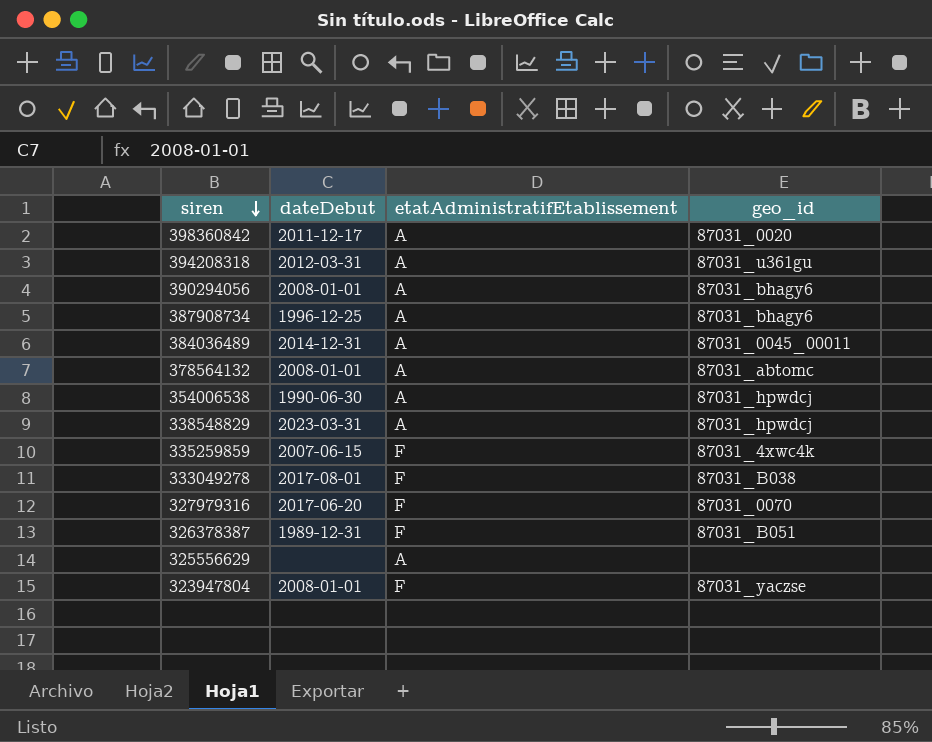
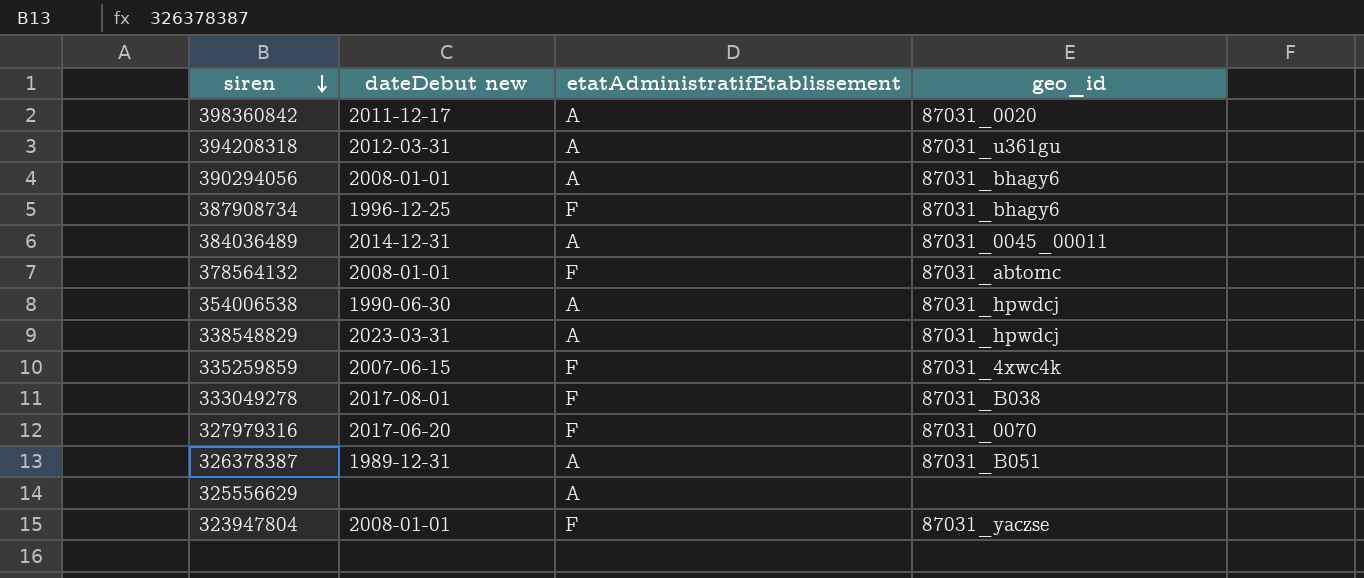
column name: dateDebut -> dateDebut new
387908734 | etatAdministratifEtablissement: A -> F
378564132 | etatAdministratifEtablissement: A -> F
326378387 | etatAdministratifEtablissement: F -> A

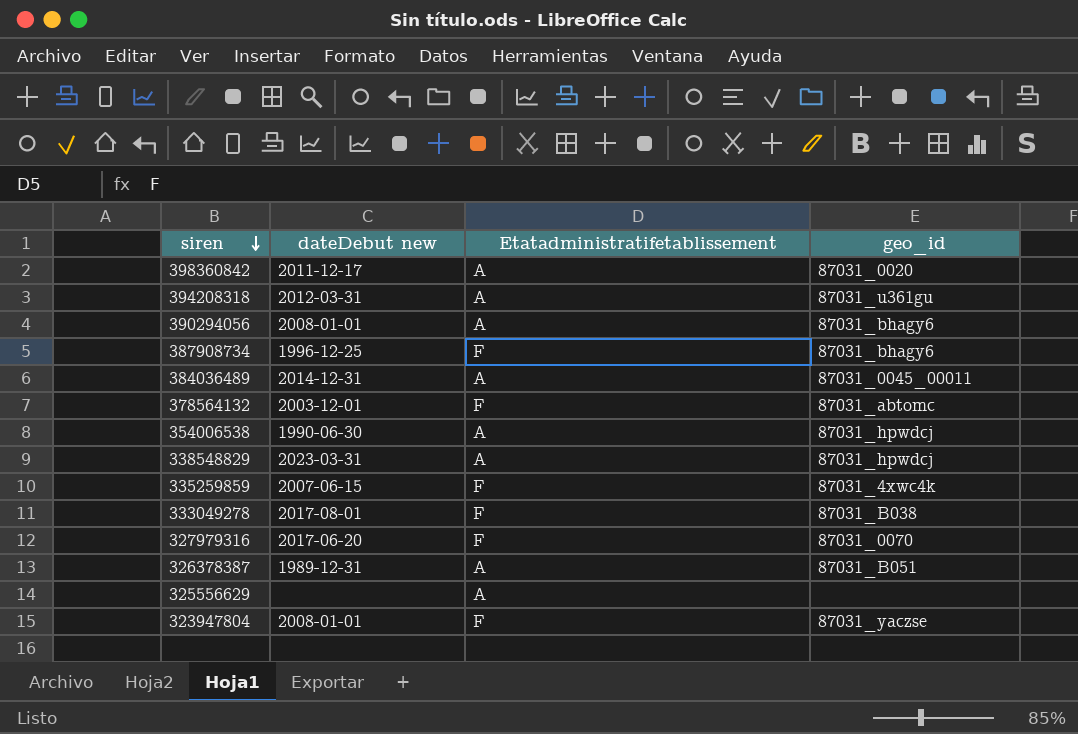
column name: etatAdministratifEtablissement -> Etatadministratifetablissement
378564132 | dateDebut new: 2008-01-01 -> 2003-12-01

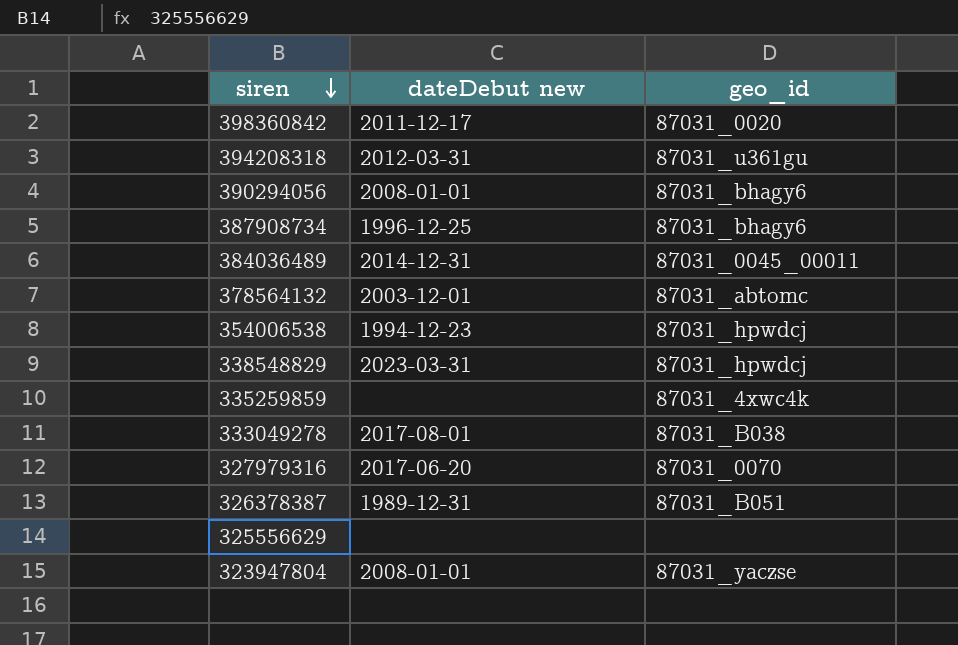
column Etatadministratifetablissement | position: 3 -> none
354006538 | dateDebut new: 1990-06-30 -> 1994-12-23
335259859 | dateDebut new: 2007-06-15 -> none

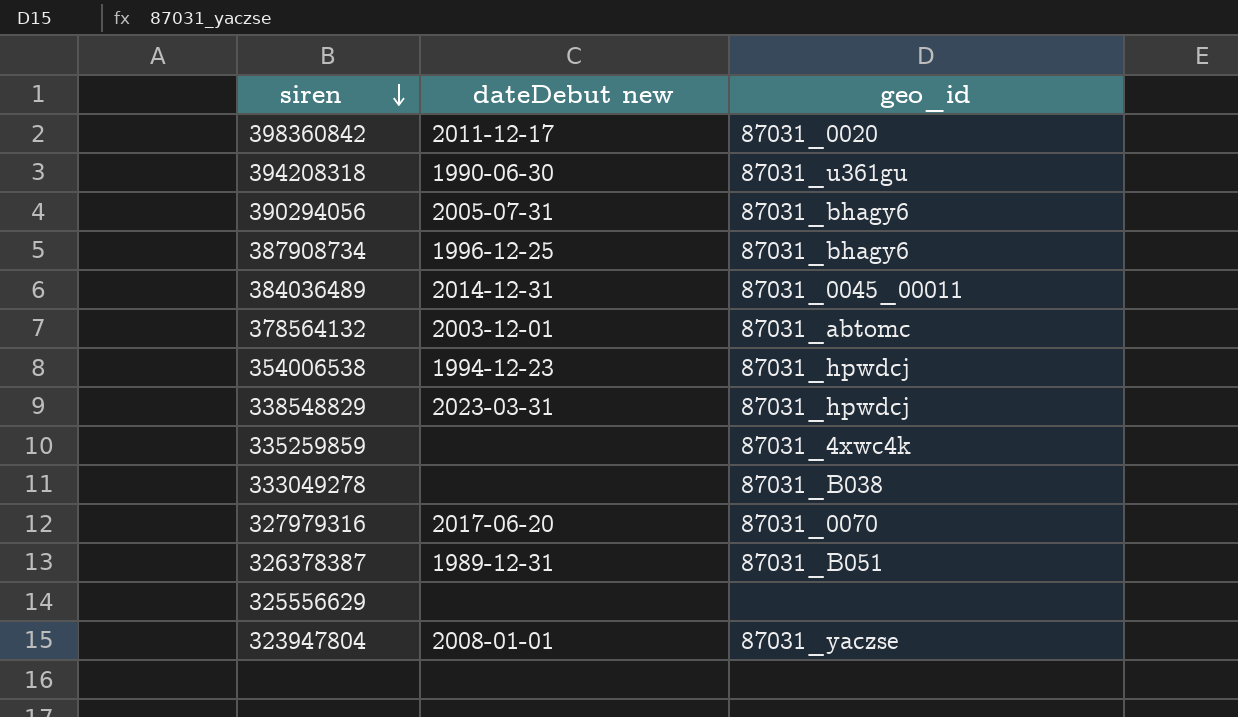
394208318 | dateDebut new: 2012-03-31 -> 1990-06-30
390294056 | dateDebut new: 2008-01-01 -> 2005-07-31
333049278 | dateDebut new: 2017-08-01 -> none

